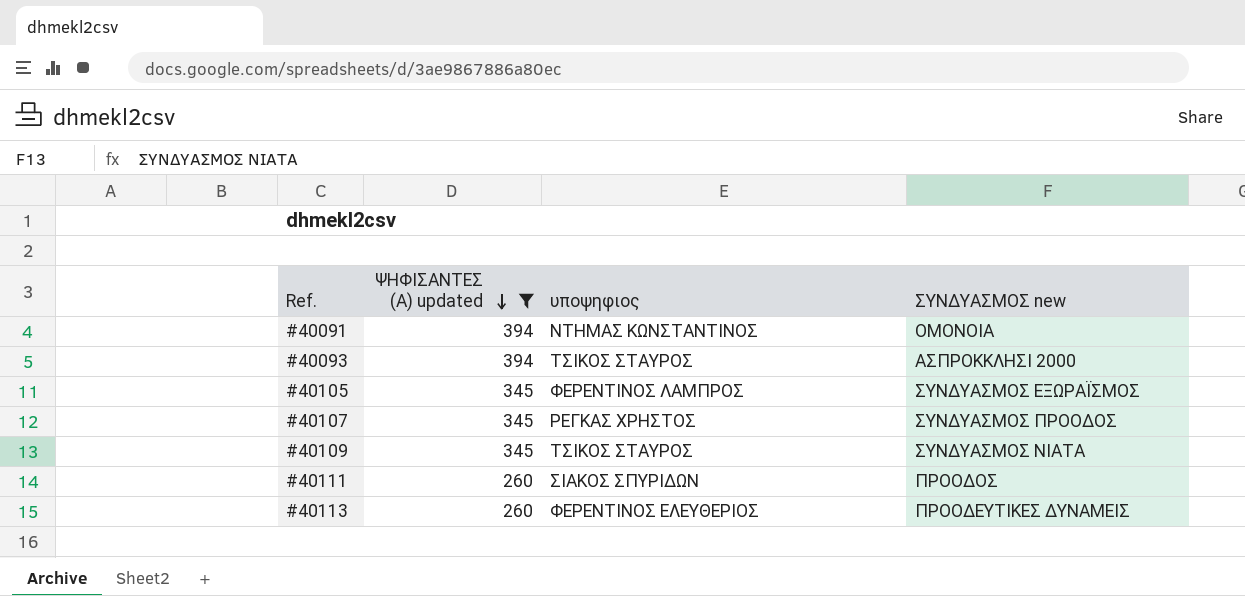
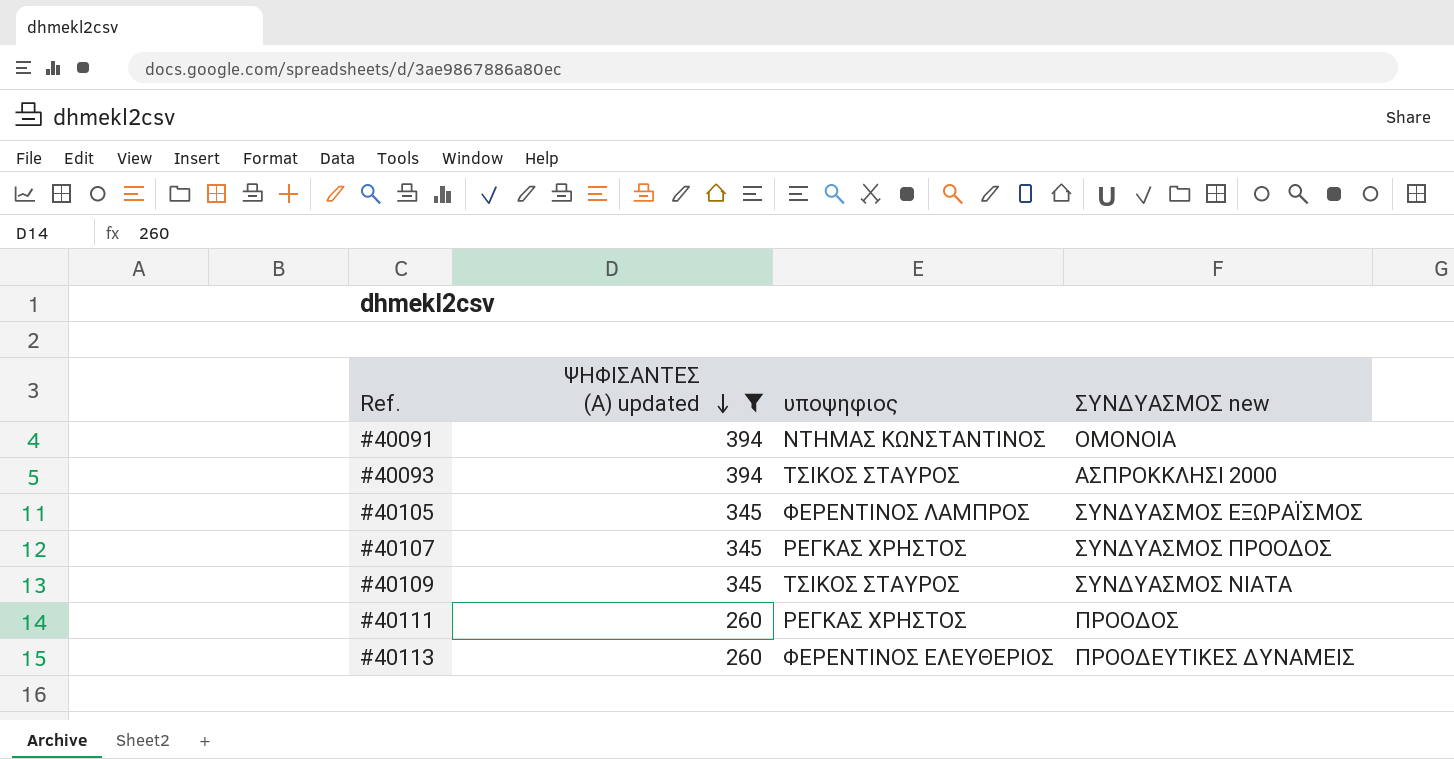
#40111 | υποψηφιος: ΣΙΑΚΟΣ ΣΠΥΡΙΔΩΝ -> ΡΕΓΚΑΣ ΧΡΗΣΤΟΣ

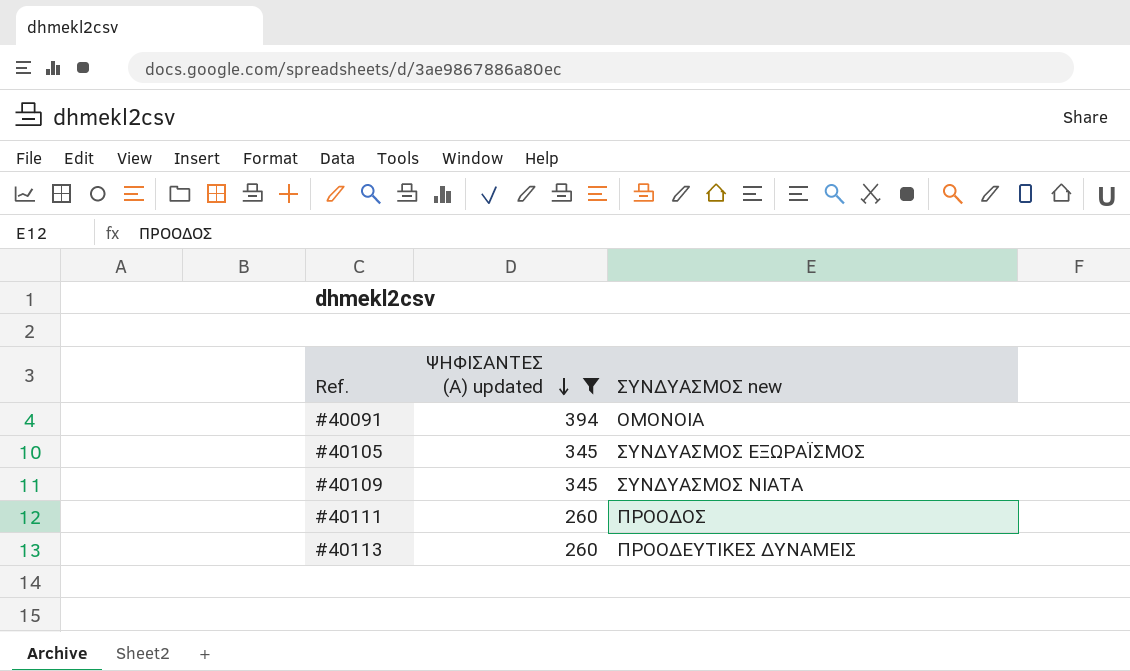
column υποψηφιος | position: 3 -> none
row #40093: 394 | ΤΣΙΚΟΣ ΣΤΑΥΡΟΣ | ΑΣΠΡΟΚΚΛΗΣΙ 2000 -> none
row #40107: 345 | ΡΕΓΚΑΣ ΧΡΗΣΤΟΣ | ΣΥΝΔΥΑΣΜΟΣ ΠΡΟΟΔΟΣ -> none

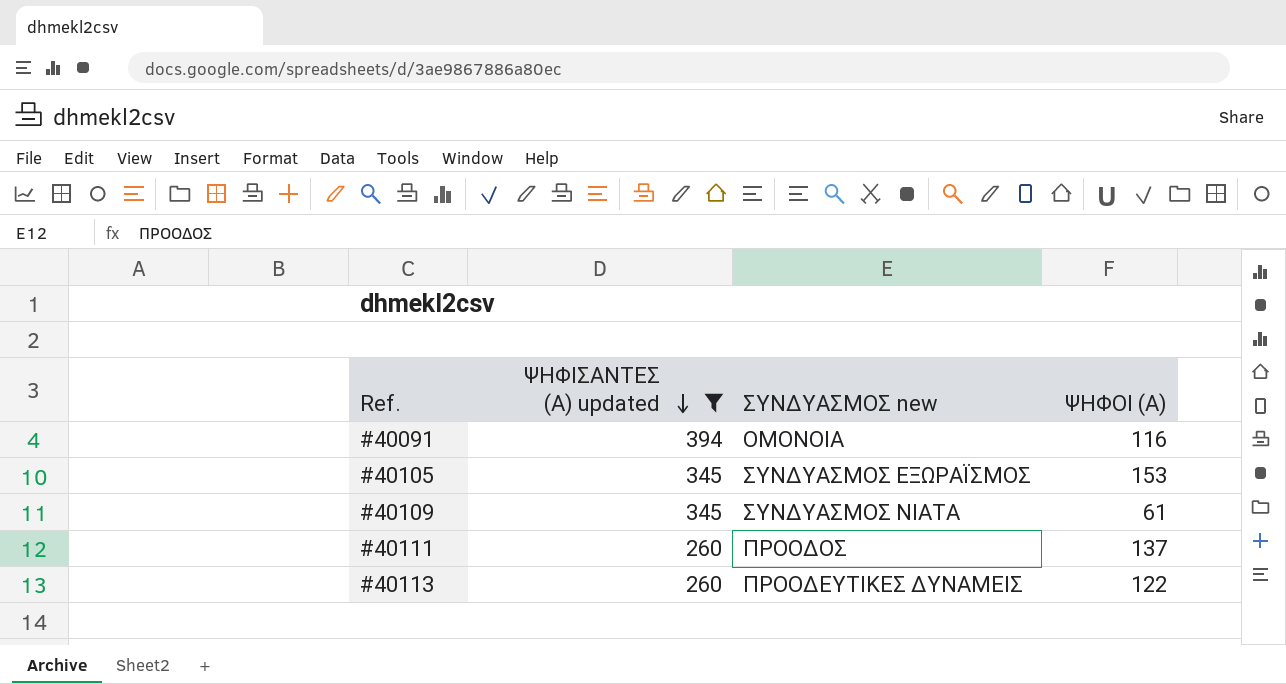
column ΨΗΦΟΙ (Α) | position: none -> 4

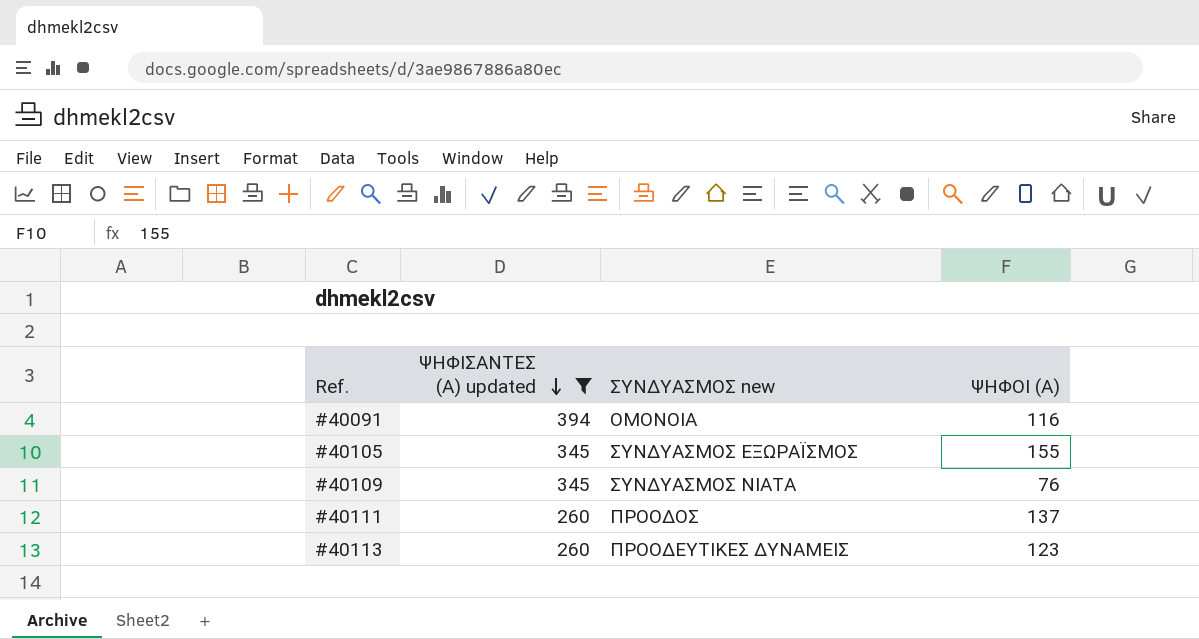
#40105 | ΨΗΦΟΙ (Α): 153 -> 155
#40109 | ΨΗΦΟΙ (Α): 61 -> 76
#40113 | ΨΗΦΟΙ (Α): 122 -> 123

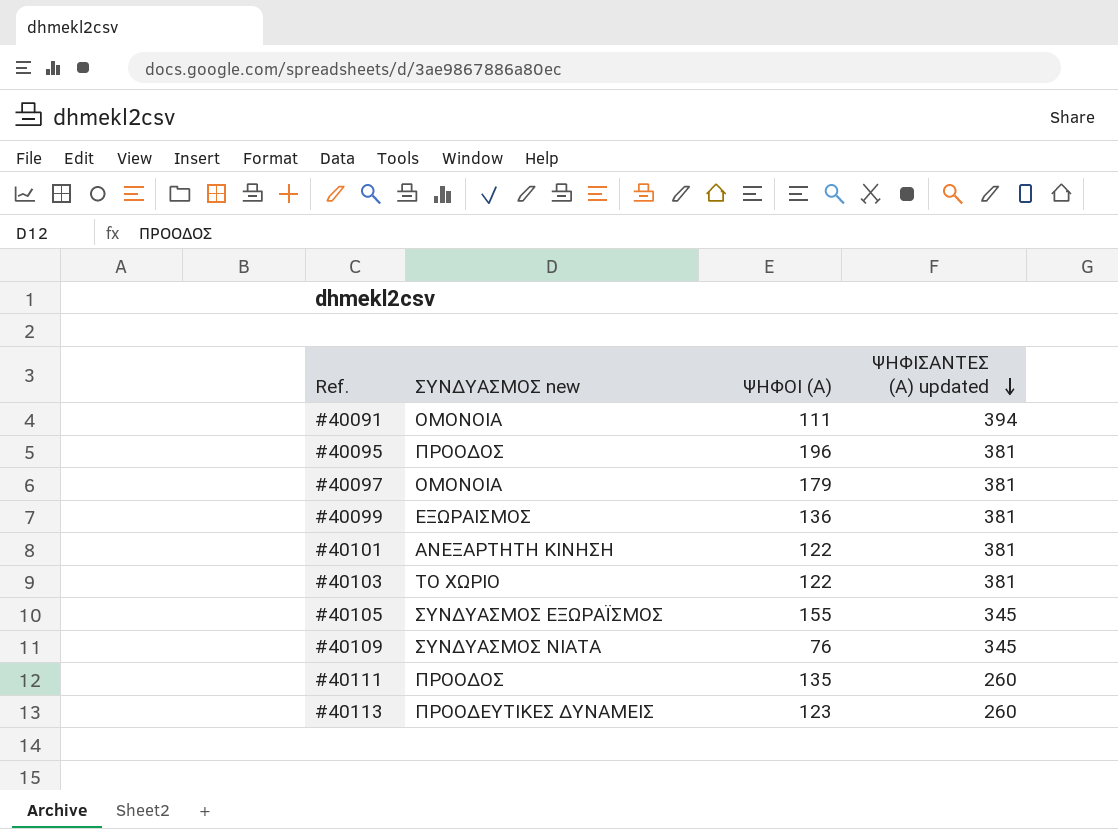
filter: ΨΗΦΙΣΑΝΤΕΣ (Α) updated != 381 -> none
column ΨΗΦΙΣΑΝΤΕΣ (Α) updated | position: 2 -> 4
#40091 | ΨΗΦΟΙ (Α): 116 -> 111
#40111 | ΨΗΦΟΙ (Α): 137 -> 135

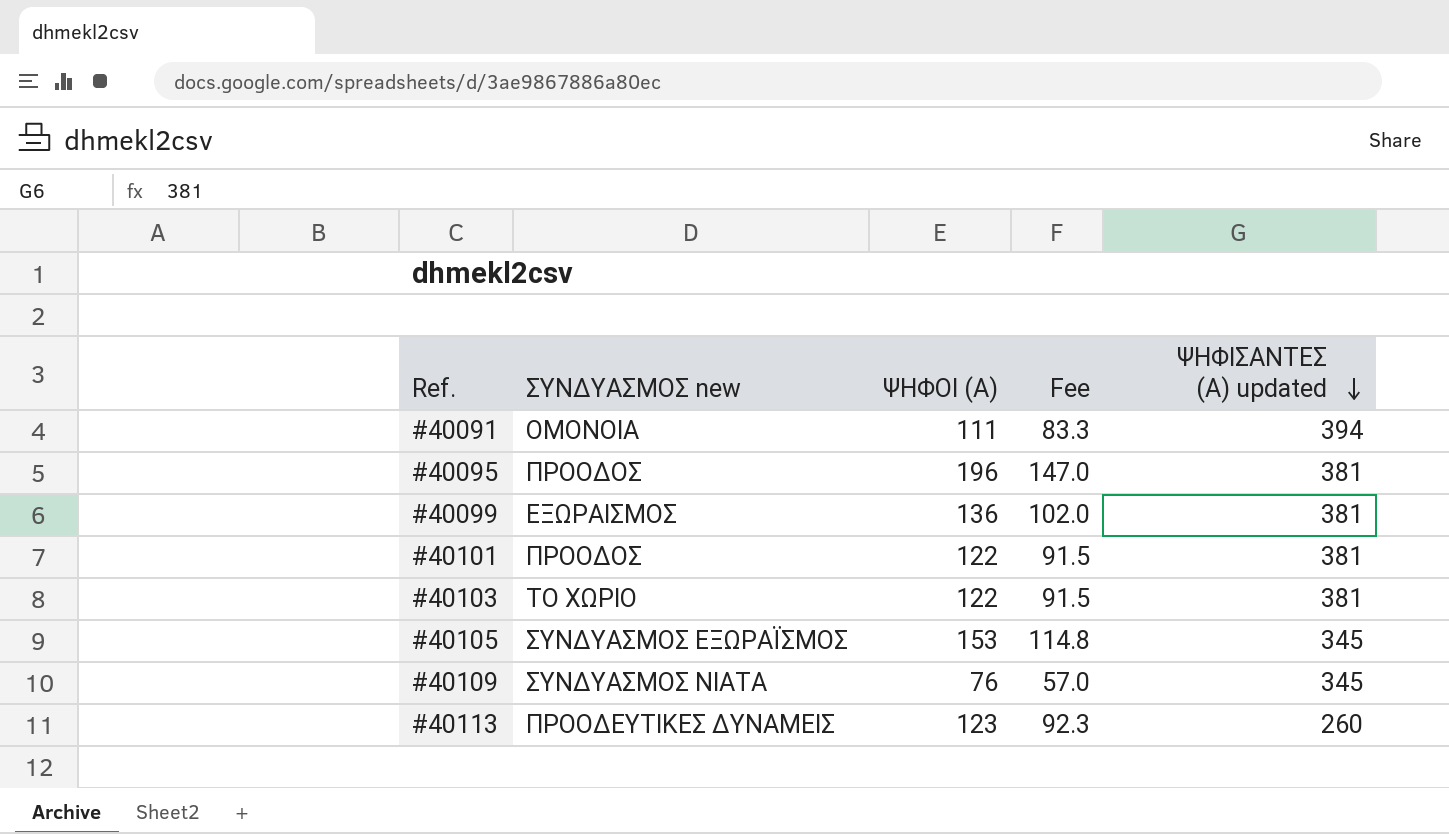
column Fee | formula: none -> [ΨΗΦΟΙ (Α)] * 0.75
row #40097: ΟΜΟΝΟΙΑ | 179 | 381 -> none
row #40111: ΠΡΟΟΔΟΣ | 135 | 260 -> none
#40101 | ΣΥΝΔΥΑΣΜΟΣ new: ΑΝΕΞΑΡΤΗΤΗ ΚΙΝΗΣΗ -> ΠΡΟΟΔΟΣ
#40105 | ΨΗΦΟΙ (Α): 155 -> 153

